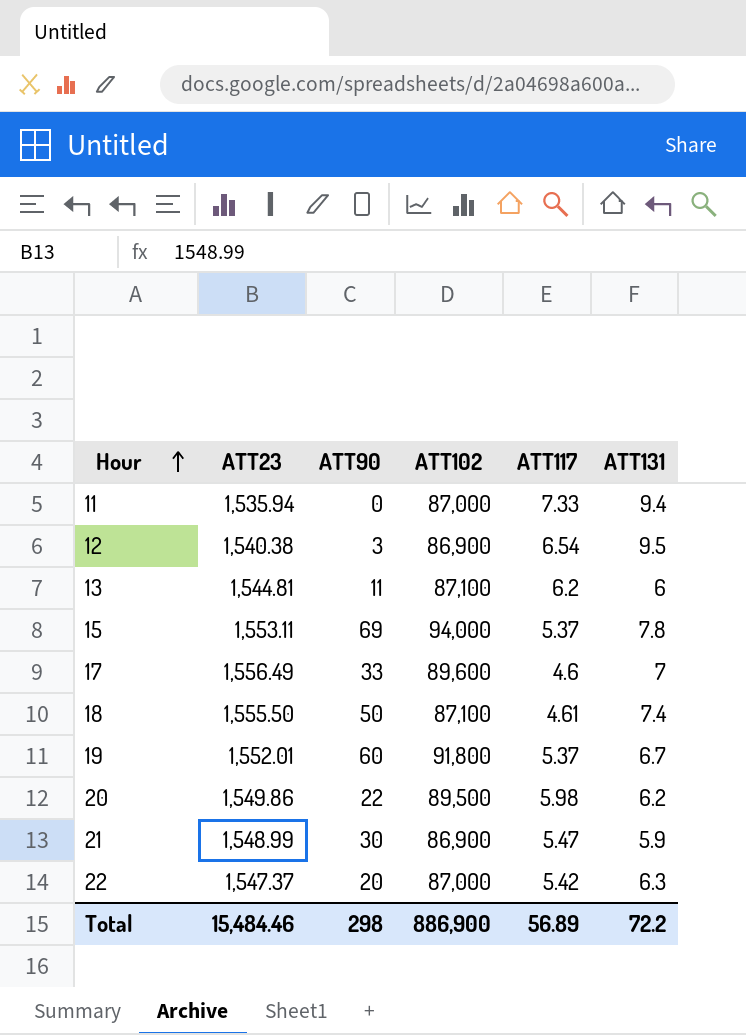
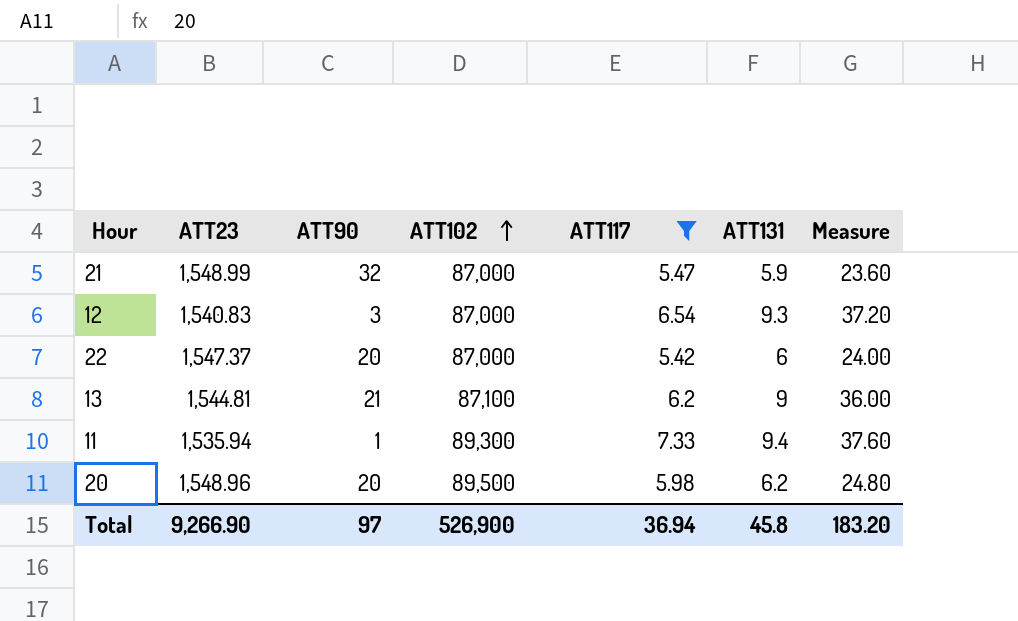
filter: none -> ATT117 >= 5.42
row order: Hour ascending -> ATT102 ascending
column Measure | formula: none -> [ATT131] * 4
21 | ATT90: 30 -> 32
21 | ATT102: 86,900 -> 87,000
12 | ATT23: 1,540.38 -> 1,540.83
12 | ATT102: 86,900 -> 87,000
12 | ATT131: 9.5 -> 9.3
22 | ATT131: 6.3 -> 6
13 | ATT90: 11 -> 21
13 | ATT131: 6 -> 9
11 | ATT90: 0 -> 1
11 | ATT102: 87,000 -> 89,300
20 | ATT23: 1,549.86 -> 1,548.96
20 | ATT90: 22 -> 20
Total | ATT23: 15,484.46 -> 9,266.90
Total | ATT90: 298 -> 97
Total | ATT102: 886,900 -> 526,900
Total | ATT117: 56.89 -> 36.94
Total | ATT131: 72.2 -> 45.8

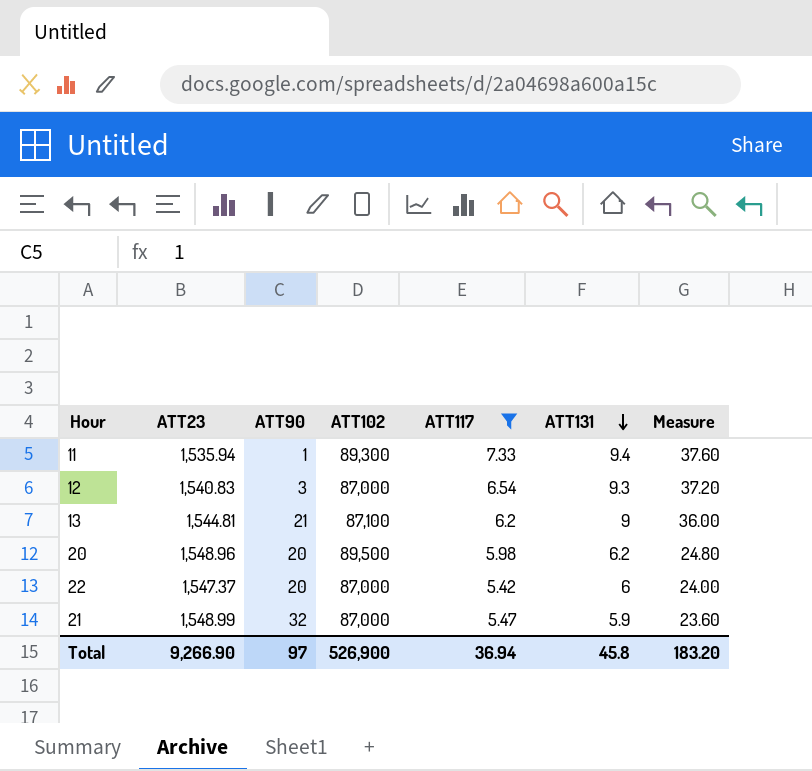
row order: ATT102 ascending -> ATT131 descending

